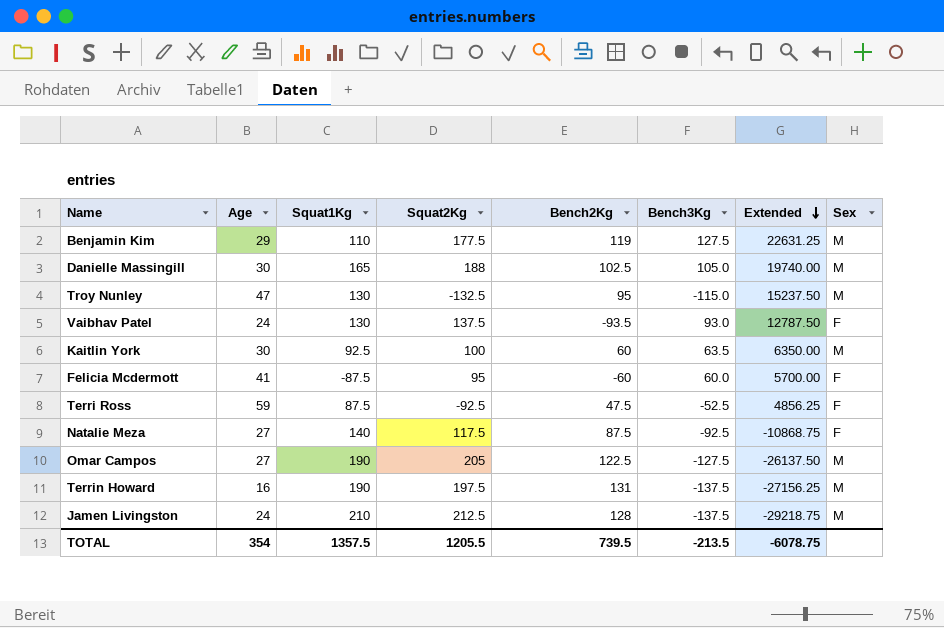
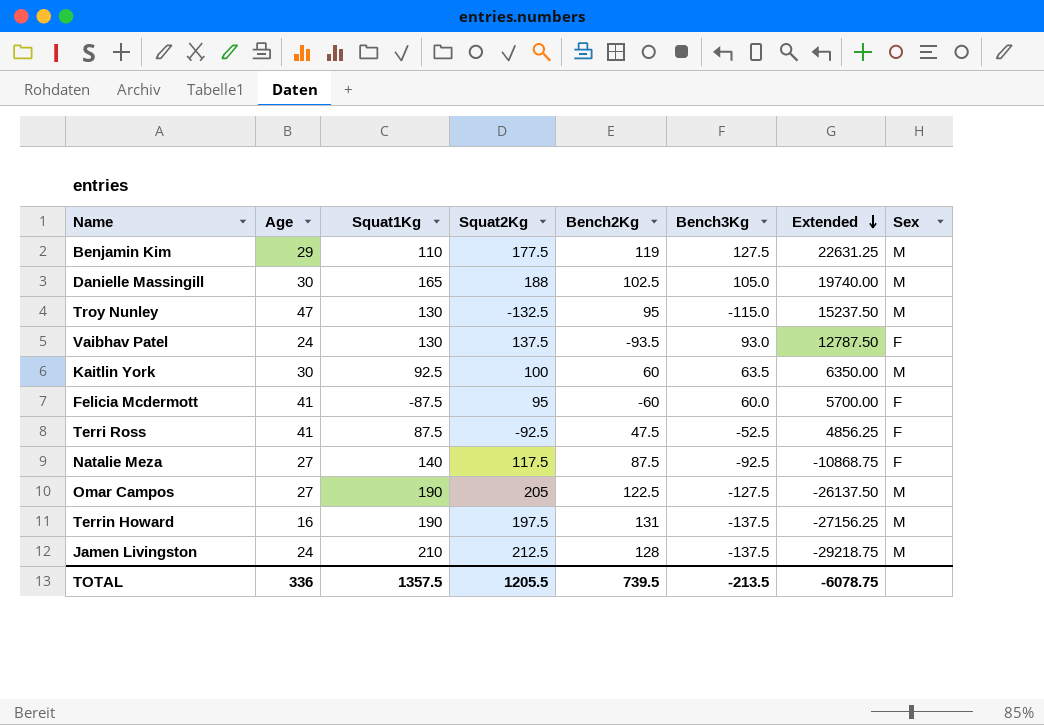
Terri Ross | Age: 59 -> 41
TOTAL | Age: 354 -> 336

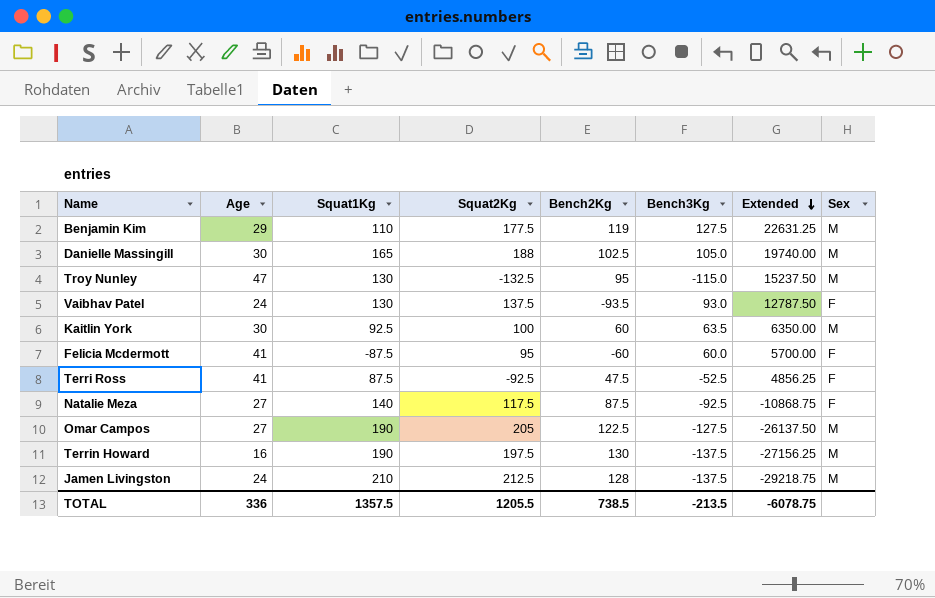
Terrin Howard | Bench2Kg: 131 -> 130
TOTAL | Bench2Kg: 739.5 -> 738.5

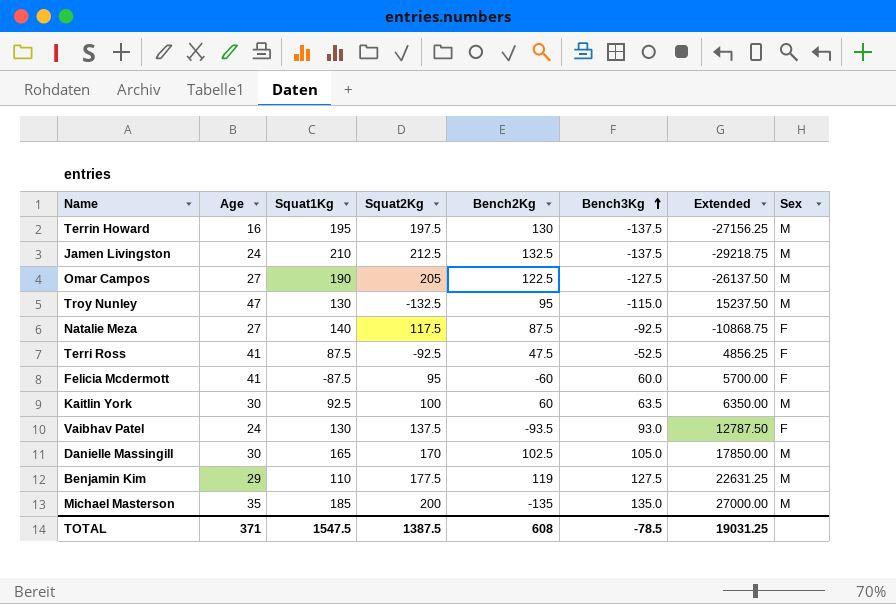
row order: Extended descending -> Bench3Kg ascending
Terrin Howard | Squat1Kg: 190 -> 195
Jamen Livingston | Bench2Kg: 128 -> 132.5
Danielle Massingill | Squat2Kg: 188 -> 170
Danielle Massingill | Extended: 19740.00 -> 17850.00
row Michael Masterson: none -> 35 | 185 | 200 | -135 | 135.0 | 27000.00 | M
TOTAL | Age: 336 -> 371
TOTAL | Squat1Kg: 1357.5 -> 1547.5
TOTAL | Squat2Kg: 1205.5 -> 1387.5
TOTAL | Bench2Kg: 738.5 -> 608
TOTAL | Bench3Kg: -213.5 -> -78.5
TOTAL | Extended: -6078.75 -> 19031.25

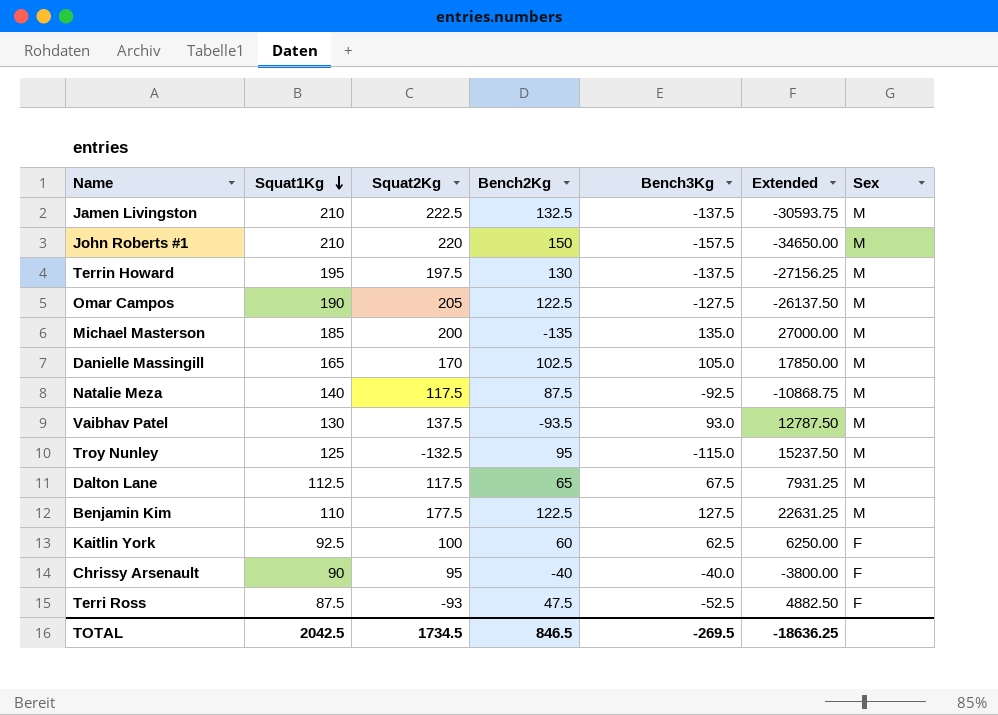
row order: Bench3Kg ascending -> Squat1Kg descending
column Age | position: 2 -> none
row Felicia Mcdermott: 41 | -87.5 | 95 | -60 | 60.0 | 5700.00 | F -> none
Jamen Livingston | Squat2Kg: 212.5 -> 222.5
Jamen Livingston | Extended: -29218.75 -> -30593.75
row John Roberts #1: none -> 210 | 220 | 150 | -157.5 | -34650.00 | M
Natalie Meza | Sex: F -> M
Vaibhav Patel | Sex: F -> M
Troy Nunley | Squat1Kg: 130 -> 125
row Dalton Lane: none -> 112.5 | 117.5 | 65 | 67.5 | 7931.25 | M
Benjamin Kim | Bench2Kg: 119 -> 122.5
Kaitlin York | Bench3Kg: 63.5 -> 62.5
Kaitlin York | Extended: 6350.00 -> 6250.00
Kaitlin York | Sex: M -> F
row Chrissy Arsenault: none -> 90 | 95 | -40 | -40.0 | -3800.00 | F
Terri Ross | Squat2Kg: -92.5 -> -93
Terri Ross | Extended: 4856.25 -> 4882.50
TOTAL | Squat1Kg: 1547.5 -> 2042.5
TOTAL | Squat2Kg: 1387.5 -> 1734.5
TOTAL | Bench2Kg: 608 -> 846.5
TOTAL | Bench3Kg: -78.5 -> -269.5
TOTAL | Extended: 19031.25 -> -18636.25

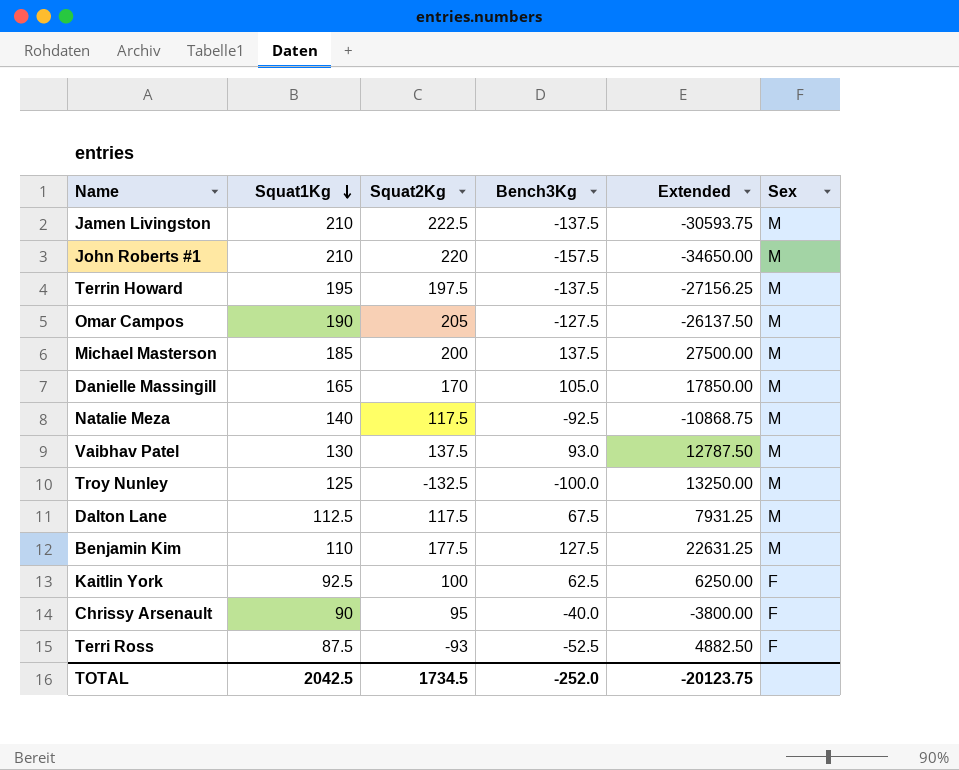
column Bench2Kg | position: 4 -> none
Michael Masterson | Bench3Kg: 135.0 -> 137.5
Michael Masterson | Extended: 27000.00 -> 27500.00
Troy Nunley | Bench3Kg: -115.0 -> -100.0
Troy Nunley | Extended: 15237.50 -> 13250.00
TOTAL | Bench3Kg: -269.5 -> -252.0
TOTAL | Extended: -18636.25 -> -20123.75

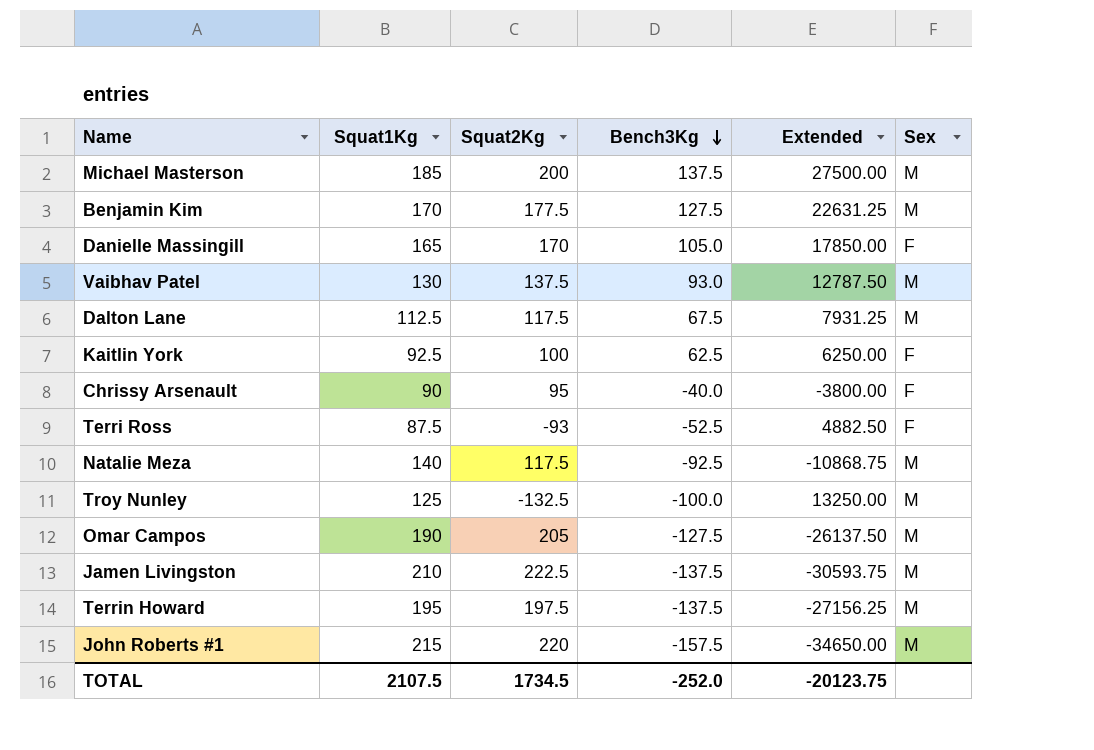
row order: Squat1Kg descending -> Bench3Kg descending
Benjamin Kim | Squat1Kg: 110 -> 170
Danielle Massingill | Sex: M -> F
John Roberts #1 | Squat1Kg: 210 -> 215
TOTAL | Squat1Kg: 2042.5 -> 2107.5

